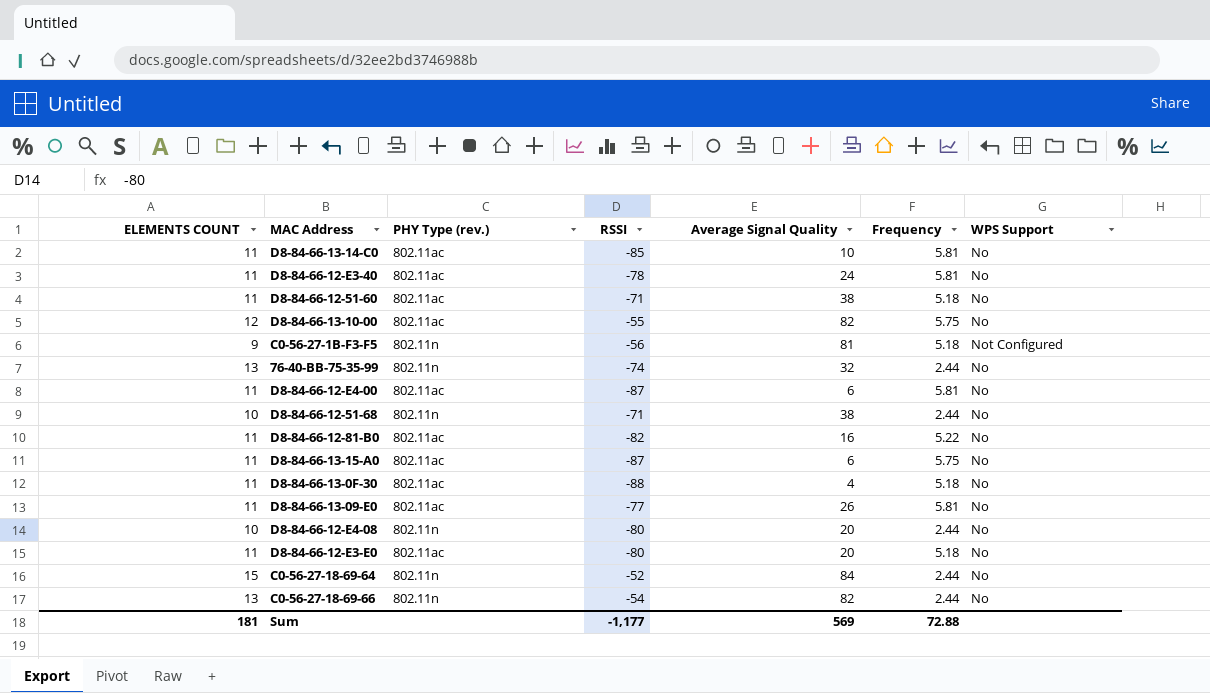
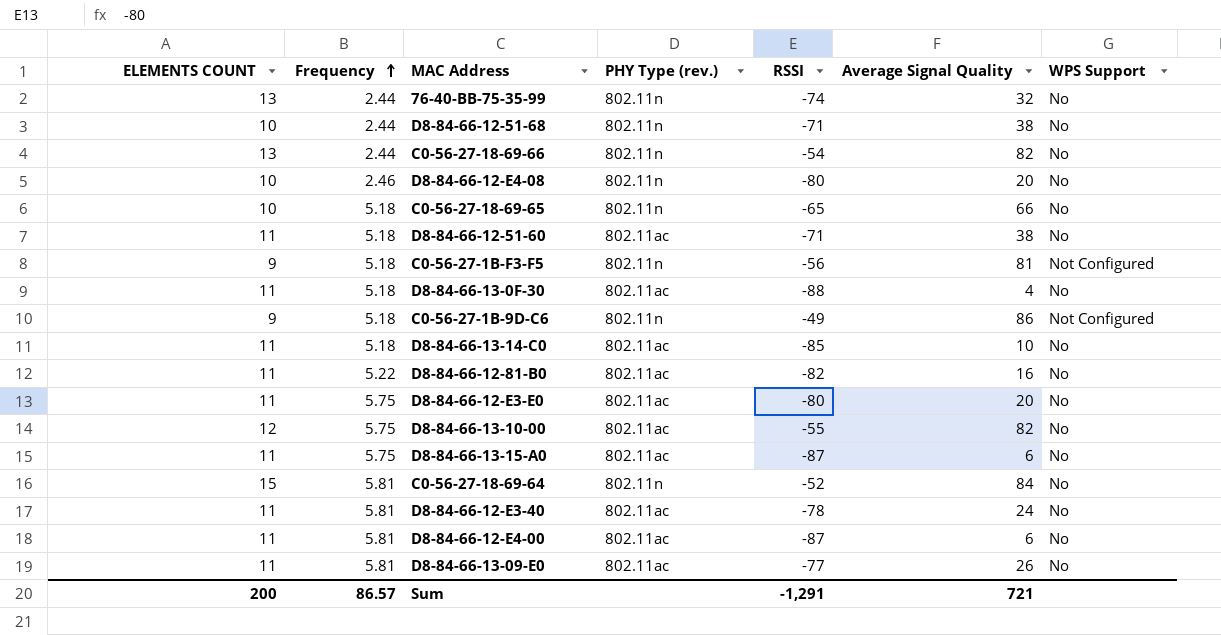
row order: none -> Frequency ascending
column Frequency | position: 6 -> 2
D8-84-66-12-E4-08 | Frequency: 2.44 -> 2.46
row C0-56-27-18-69-65: none -> 10 | 5.18 | 802.11n | -65 | 66 | No
row C0-56-27-1B-9D-C6: none -> 9 | 5.18 | 802.11n | -49 | 86 | Not Configured
D8-84-66-13-14-C0 | Frequency: 5.81 -> 5.18
D8-84-66-12-E3-E0 | Frequency: 5.18 -> 5.75
C0-56-27-18-69-64 | Frequency: 2.44 -> 5.81
Sum | ELEMENTS COUNT: 181 -> 200
Sum | Frequency: 72.88 -> 86.57
Sum | RSSI: -1,177 -> -1,291
Sum | Average Signal Quality: 569 -> 721

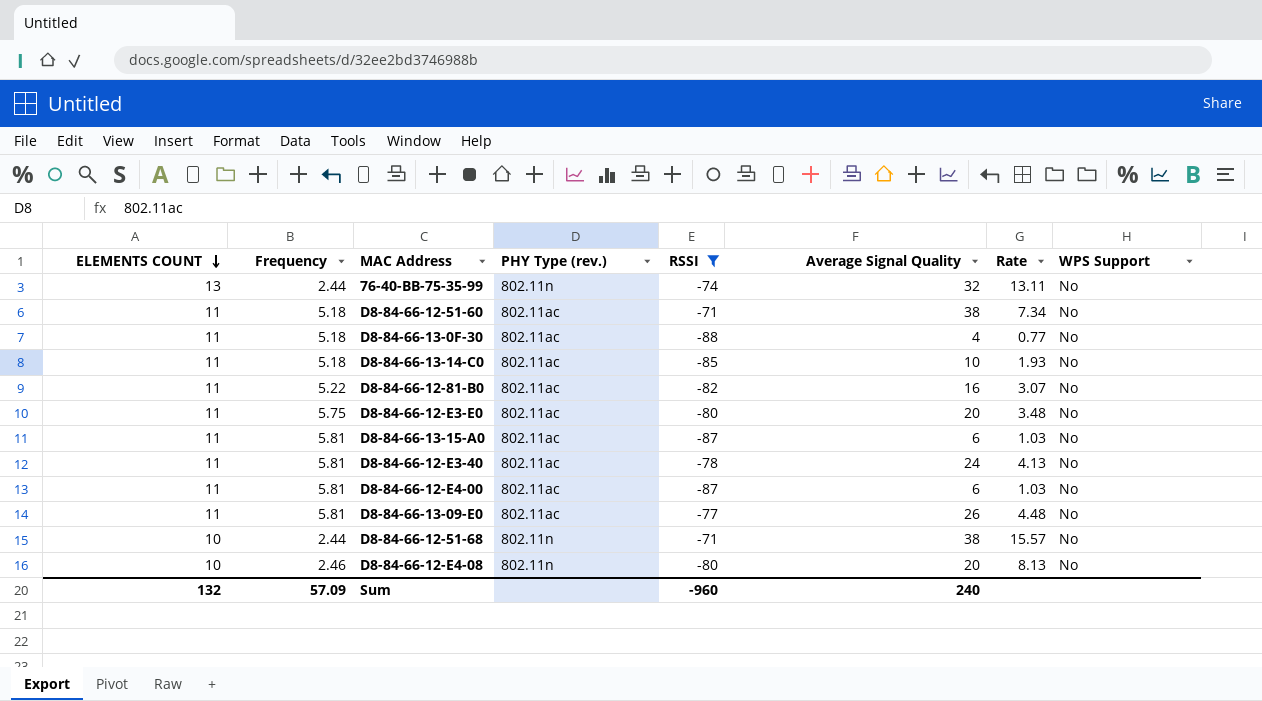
filter: none -> RSSI <= -71
row order: Frequency ascending -> ELEMENTS COUNT descending
column Rate | formula: none -> [Average Signal Quality] / [Frequency]
D8-84-66-13-15-A0 | Frequency: 5.75 -> 5.81
Sum | ELEMENTS COUNT: 200 -> 132
Sum | Frequency: 86.57 -> 57.09
Sum | RSSI: -1,291 -> -960
Sum | Average Signal Quality: 721 -> 240

